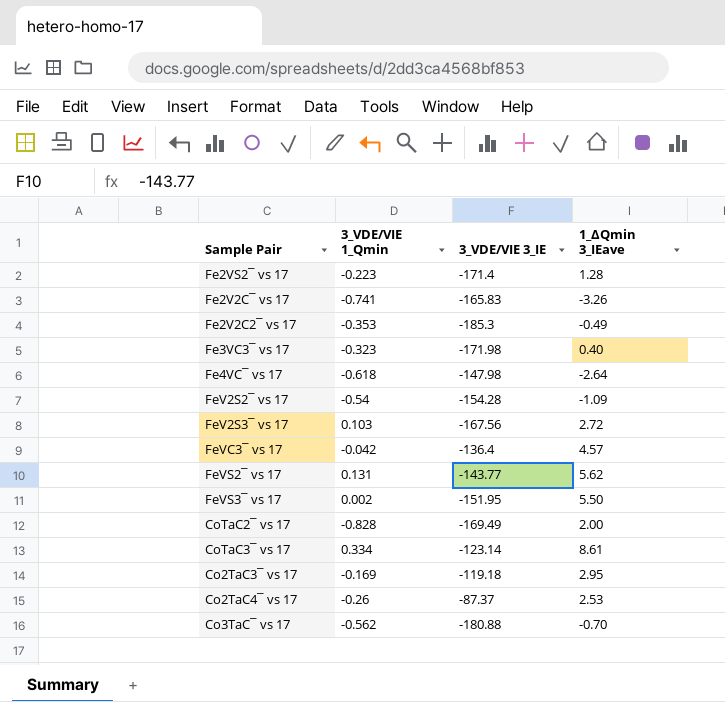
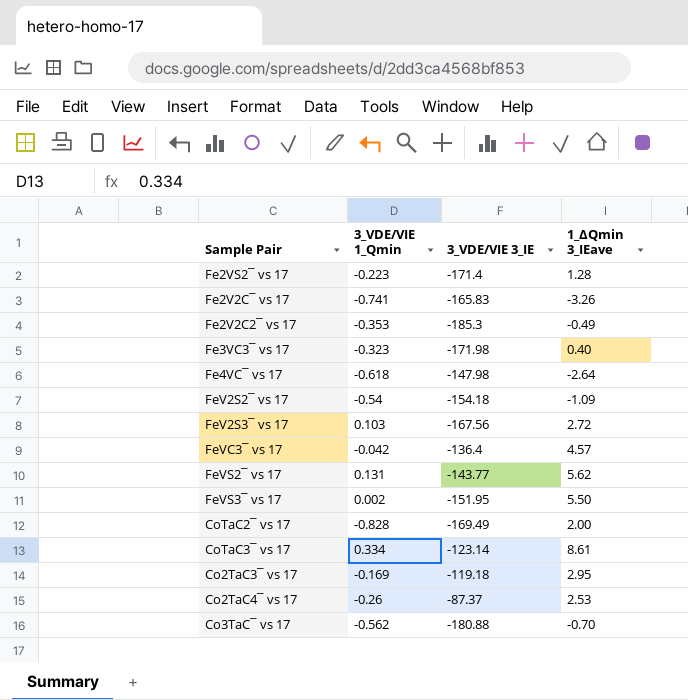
FeV2S2¯ vs 17 | 3_VDE/VIE 3_IE: -154.28 -> -154.18

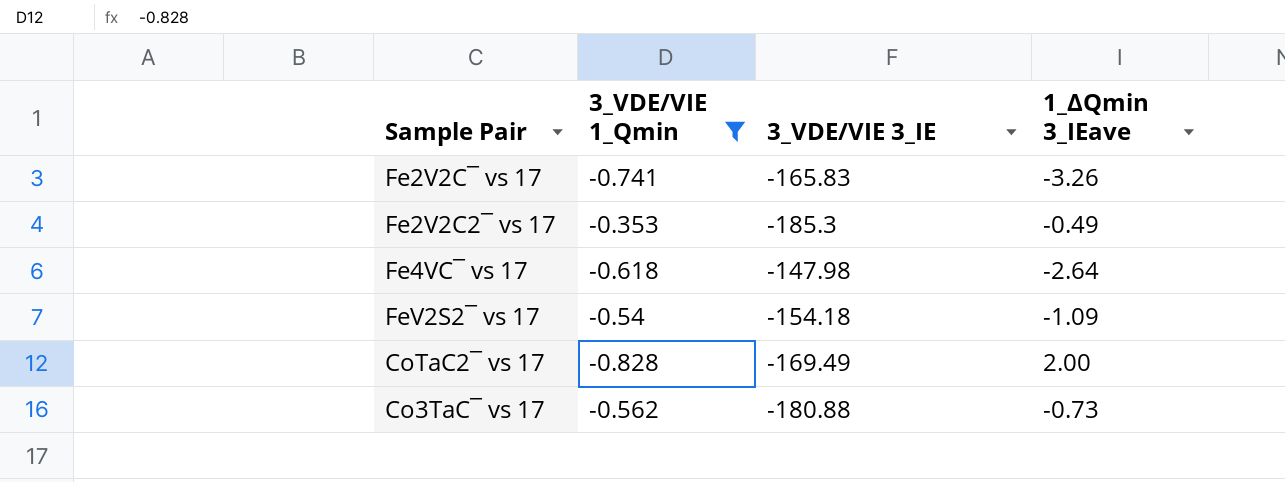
filter: none -> 3_VDE/VIE 1_Qmin <= -0.353
Co3TaC¯ vs 17 | 1_ΔQmin 3_IEave: -0.70 -> -0.73

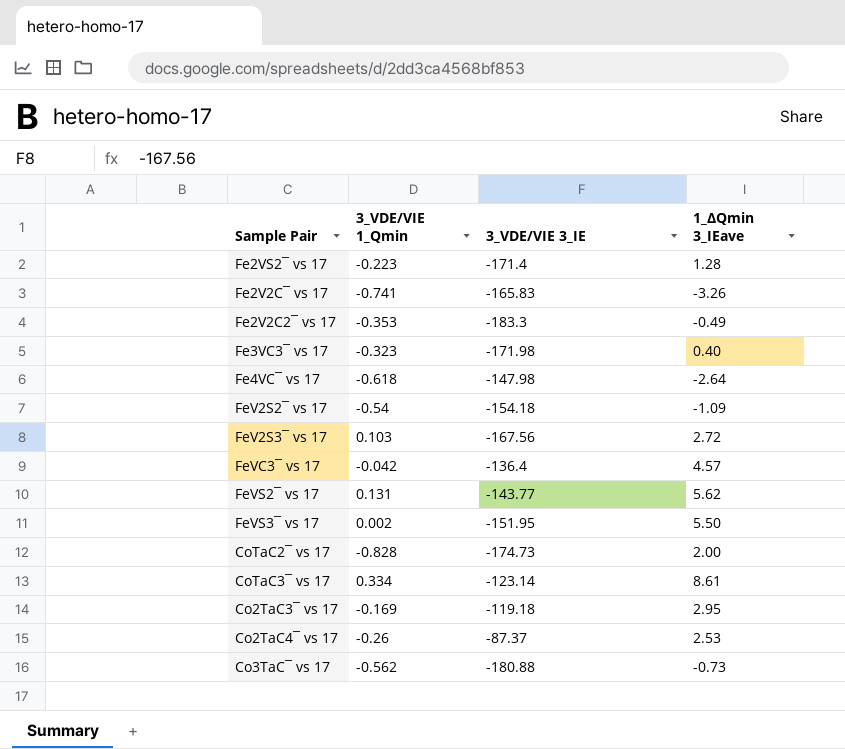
filter: 3_VDE/VIE 1_Qmin <= -0.353 -> none
Fe2V2C2¯ vs 17 | 3_VDE/VIE 3_IE: -185.3 -> -183.3
CoTaC2¯ vs 17 | 3_VDE/VIE 3_IE: -169.49 -> -174.73

